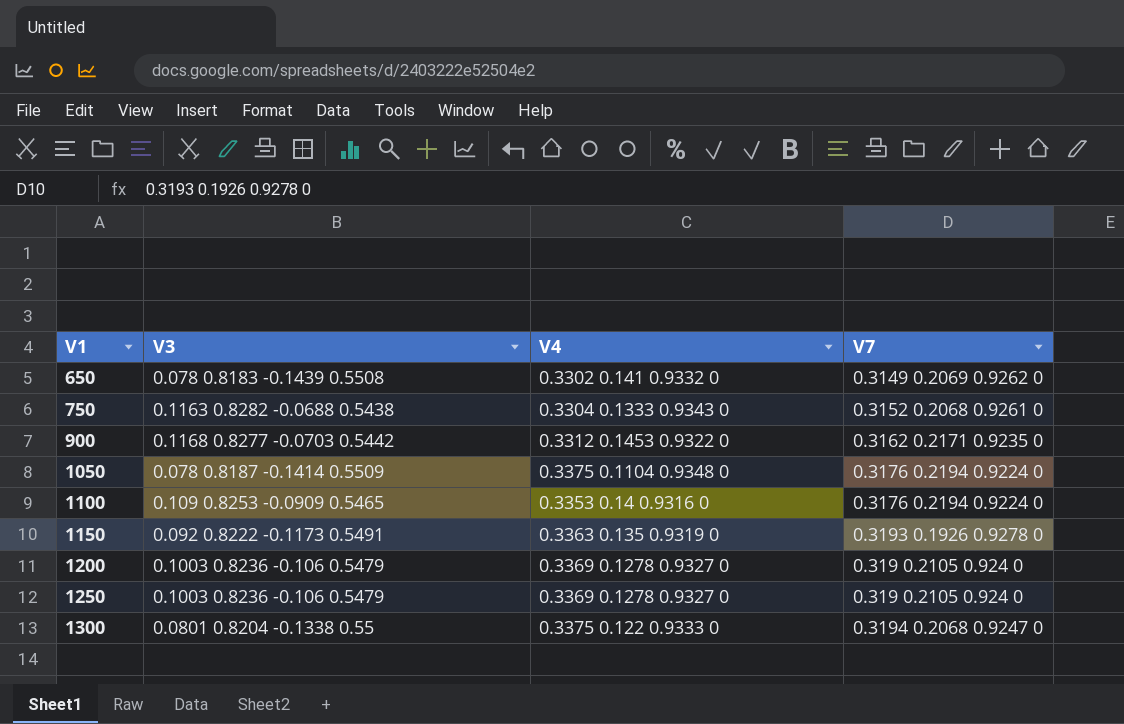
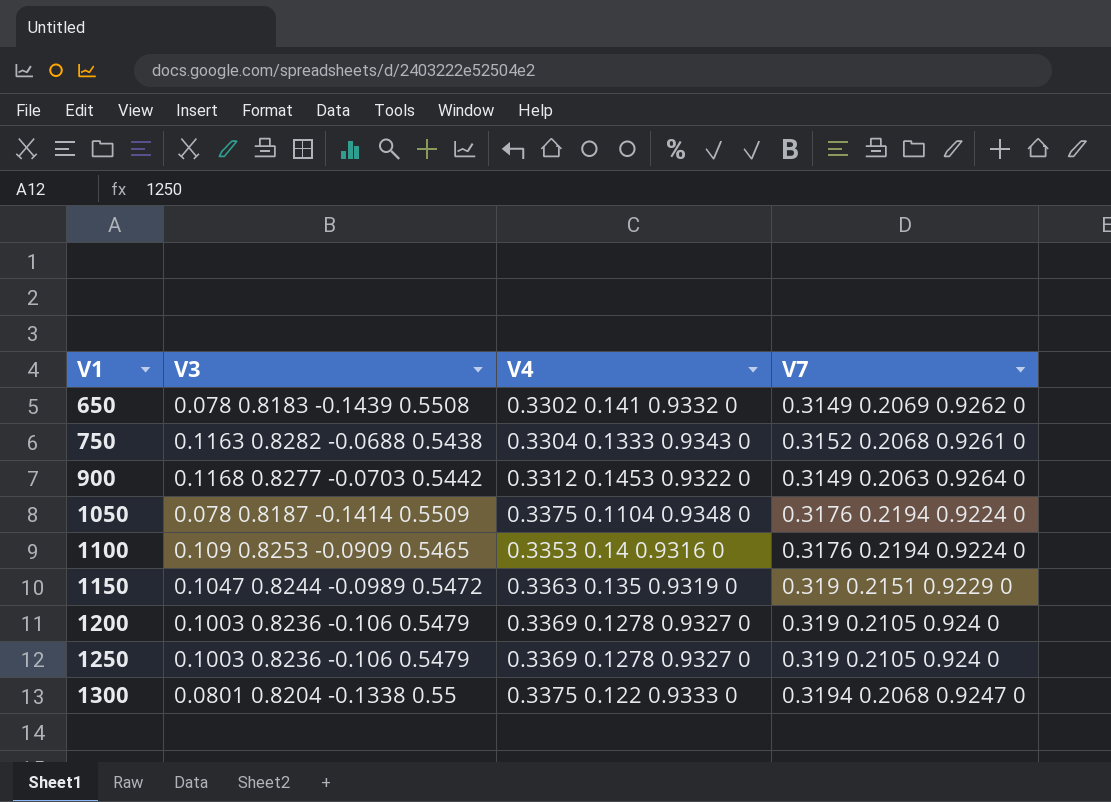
900 | V7: 0.3162 0.2171 0.9235 0 -> 0.3149 0.2063 0.9264 0
1150 | V3: 0.092 0.8222 -0.1173 0.5491 -> 0.1047 0.8244 -0.0989 0.5472
1150 | V7: 0.3193 0.1926 0.9278 0 -> 0.319 0.2151 0.9229 0

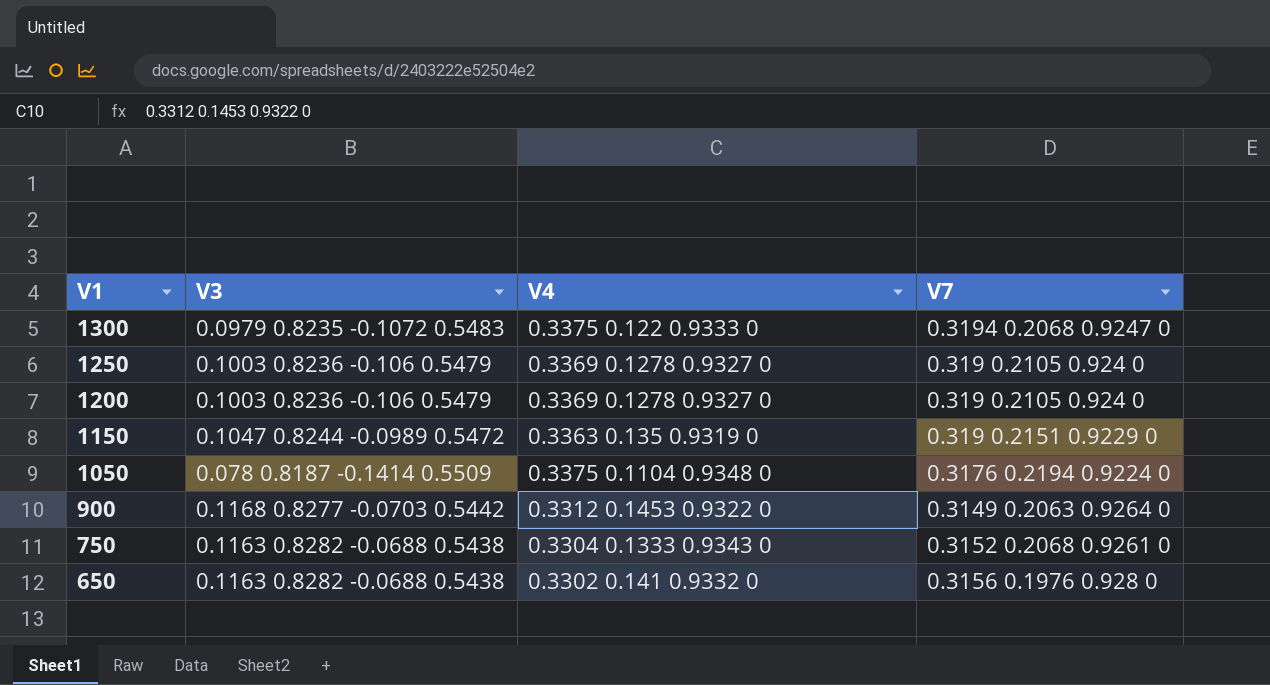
row order: V1 ascending -> V1 descending
row 1100: 0.109 0.8253 -0.0909 0.5465 | 0.3353 0.14 0.9316 0 | 0.3176 0.2194 0.9224 0 -> none
1300 | V3: 0.0801 0.8204 -0.1338 0.55 -> 0.0979 0.8235 -0.1072 0.5483
650 | V3: 0.078 0.8183 -0.1439 0.5508 -> 0.1163 0.8282 -0.0688 0.5438
650 | V7: 0.3149 0.2069 0.9262 0 -> 0.3156 0.1976 0.928 0

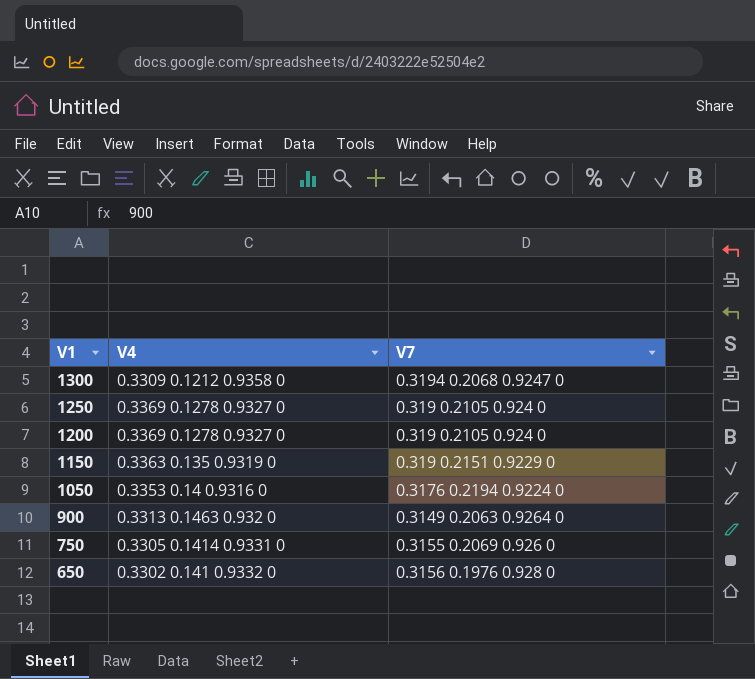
column V3 | position: 2 -> none
1300 | V4: 0.3375 0.122 0.9333 0 -> 0.3309 0.1212 0.9358 0
1050 | V4: 0.3375 0.1104 0.9348 0 -> 0.3353 0.14 0.9316 0
900 | V4: 0.3312 0.1453 0.9322 0 -> 0.3313 0.1463 0.932 0
750 | V4: 0.3304 0.1333 0.9343 0 -> 0.3305 0.1414 0.9331 0
750 | V7: 0.3152 0.2068 0.9261 0 -> 0.3155 0.2069 0.926 0

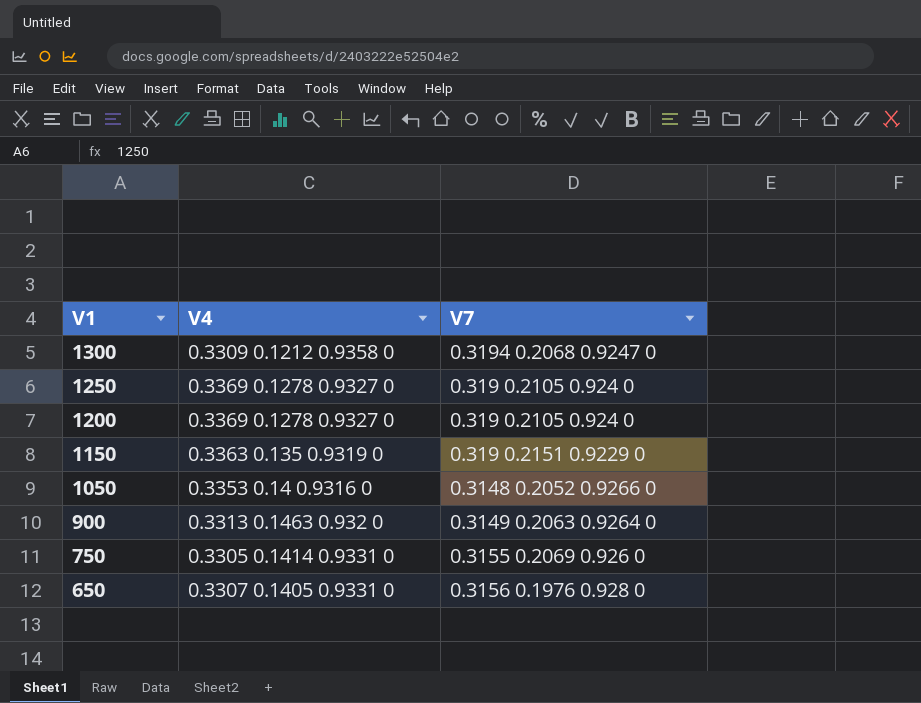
1050 | V7: 0.3176 0.2194 0.9224 0 -> 0.3148 0.2052 0.9266 0
650 | V4: 0.3302 0.141 0.9332 0 -> 0.3307 0.1405 0.9331 0

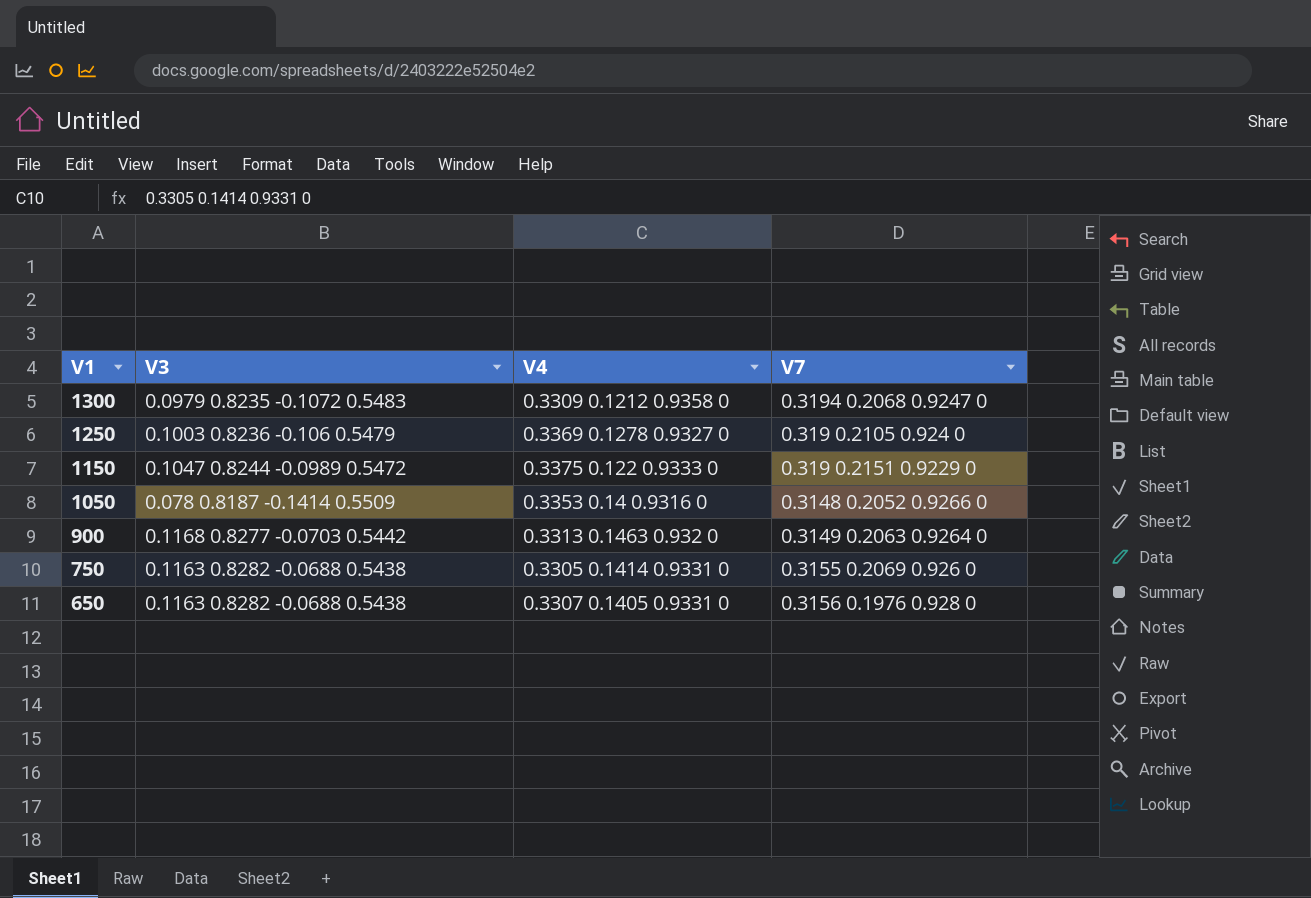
column V3 | position: none -> 2
row 1200: 0.3369 0.1278 0.9327 0 | 0.319 0.2105 0.924 0 -> none
1150 | V4: 0.3363 0.135 0.9319 0 -> 0.3375 0.122 0.9333 0

